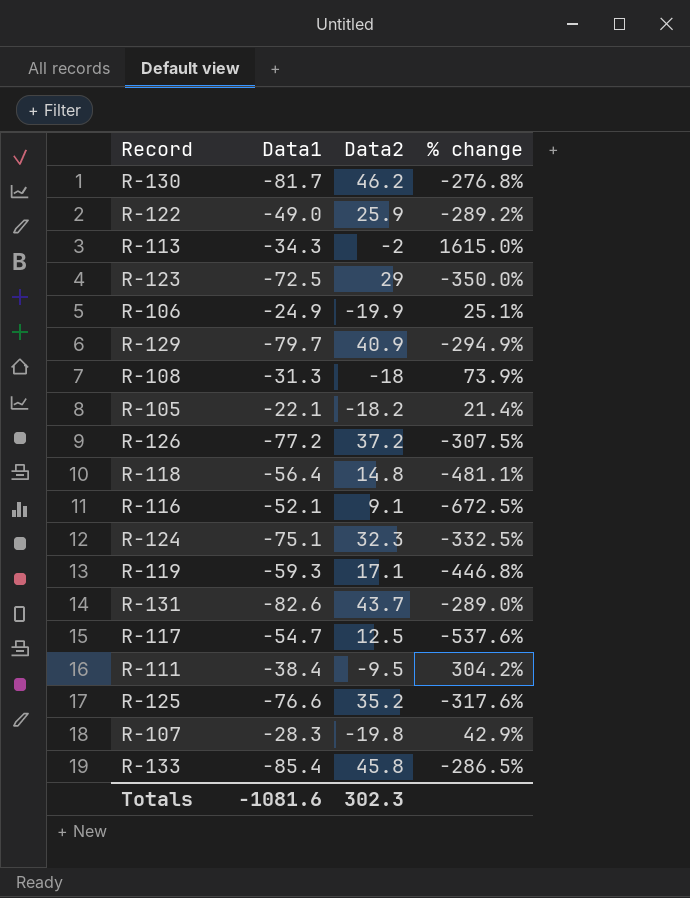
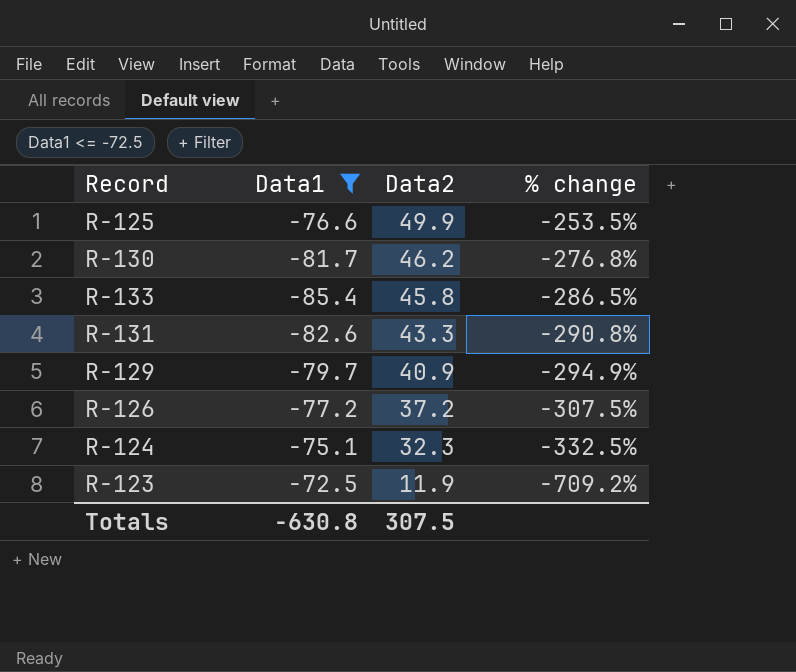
filter: none -> Data1 <= -72.5
row order: none -> Data2 descending
R-125 | Data2: 35.2 -> 49.9
R-125 | % change: -317.6% -> -253.5%
R-131 | Data2: 43.7 -> 43.3
R-131 | % change: -289.0% -> -290.8%
R-123 | Data2: 29 -> 11.9
R-123 | % change: -350.0% -> -709.2%
Totals | Data1: -1081.6 -> -630.8
Totals | Data2: 302.3 -> 307.5

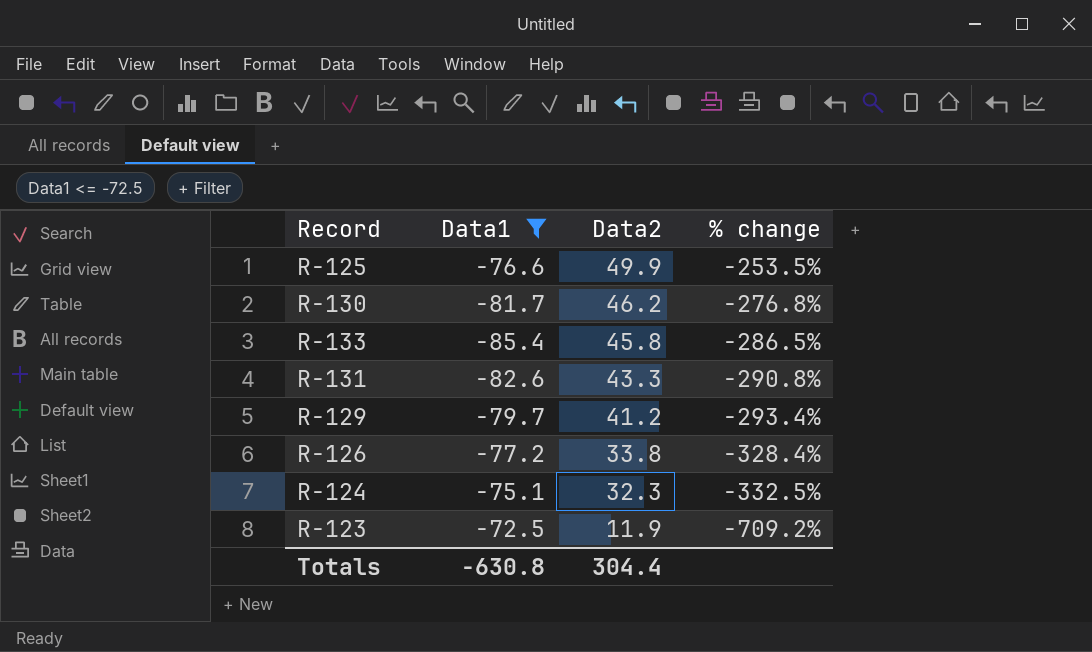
R-129 | Data2: 40.9 -> 41.2
R-129 | % change: -294.9% -> -293.4%
R-126 | Data2: 37.2 -> 33.8
R-126 | % change: -307.5% -> -328.4%
Totals | Data2: 307.5 -> 304.4

